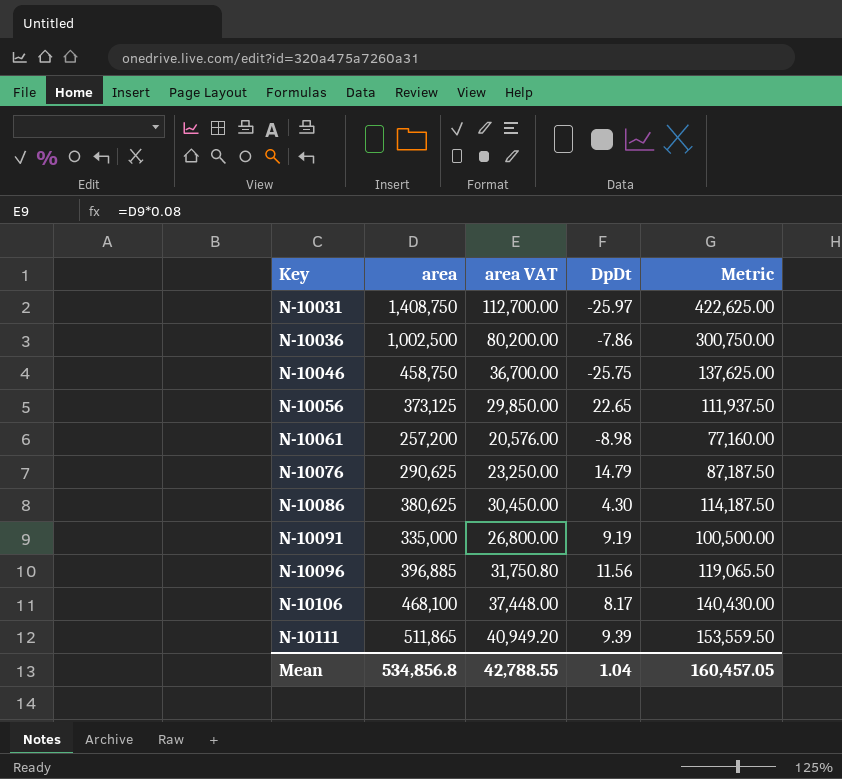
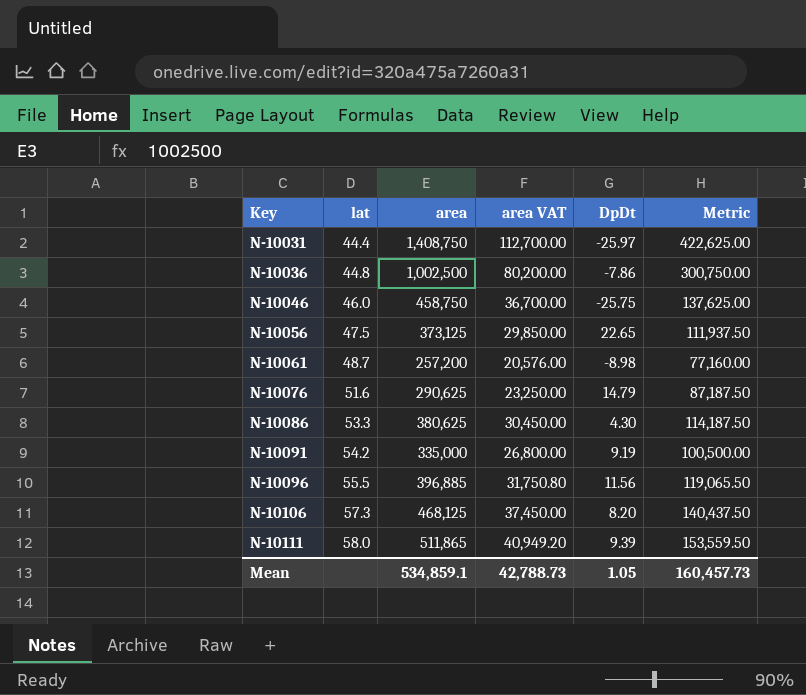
column lat | position: none -> 2
N-10106 | area: 468,100 -> 468,125
N-10106 | area VAT: 37,448.00 -> 37,450.00
N-10106 | DpDt: 8.17 -> 8.20
N-10106 | Metric: 140,430.00 -> 140,437.50
Mean | area: 534,856.8 -> 534,859.1
Mean | area VAT: 42,788.55 -> 42,788.73
Mean | DpDt: 1.04 -> 1.05
Mean | Metric: 160,457.05 -> 160,457.73

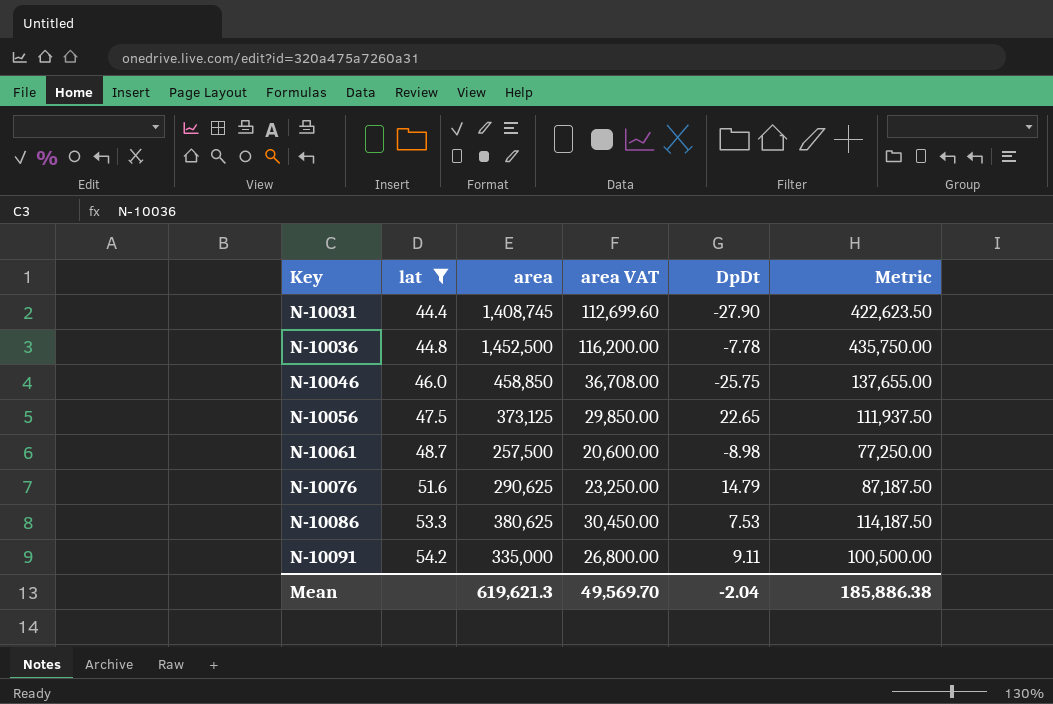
filter: none -> lat <= 54.2
N-10031 | area: 1,408,750 -> 1,408,745
N-10031 | area VAT: 112,700.00 -> 112,699.60
N-10031 | DpDt: -25.97 -> -27.90
N-10031 | Metric: 422,625.00 -> 422,623.50
N-10036 | area: 1,002,500 -> 1,452,500
N-10036 | area VAT: 80,200.00 -> 116,200.00
N-10036 | DpDt: -7.86 -> -7.78
N-10036 | Metric: 300,750.00 -> 435,750.00
N-10046 | area: 458,750 -> 458,850
N-10046 | area VAT: 36,700.00 -> 36,708.00
N-10046 | Metric: 137,625.00 -> 137,655.00
N-10061 | area: 257,200 -> 257,500
N-10061 | area VAT: 20,576.00 -> 20,600.00
N-10061 | Metric: 77,160.00 -> 77,250.00
N-10086 | DpDt: 4.30 -> 7.53
N-10091 | DpDt: 9.19 -> 9.11
Mean | area: 534,859.1 -> 619,621.3
Mean | area VAT: 42,788.73 -> 49,569.70
Mean | DpDt: 1.05 -> -2.04
Mean | Metric: 160,457.73 -> 185,886.38

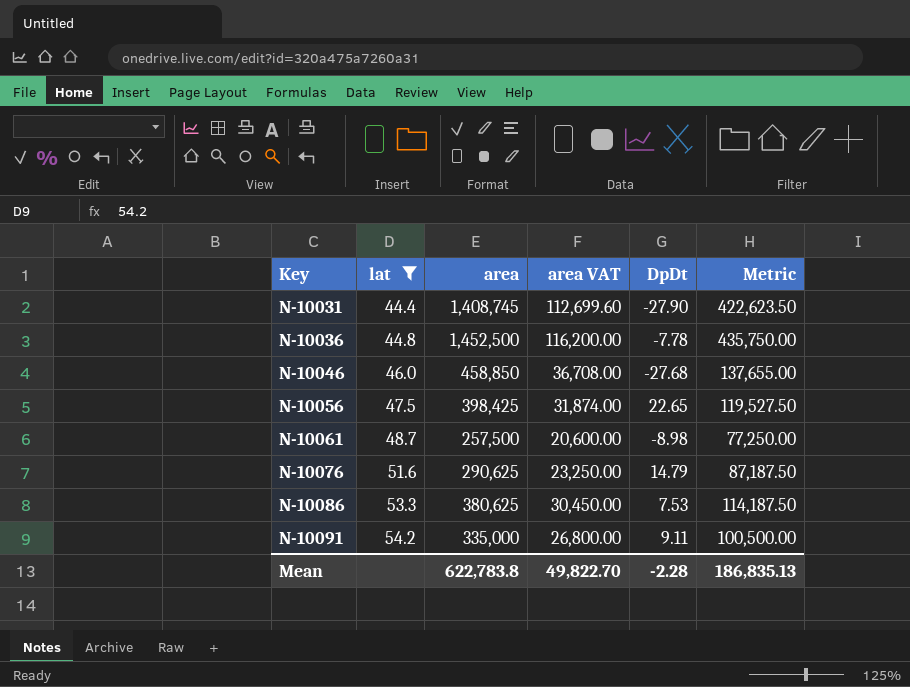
N-10046 | DpDt: -25.75 -> -27.68
N-10056 | area: 373,125 -> 398,425
N-10056 | area VAT: 29,850.00 -> 31,874.00
N-10056 | Metric: 111,937.50 -> 119,527.50
Mean | area: 619,621.3 -> 622,783.8
Mean | area VAT: 49,569.70 -> 49,822.70
Mean | DpDt: -2.04 -> -2.28
Mean | Metric: 185,886.38 -> 186,835.13

